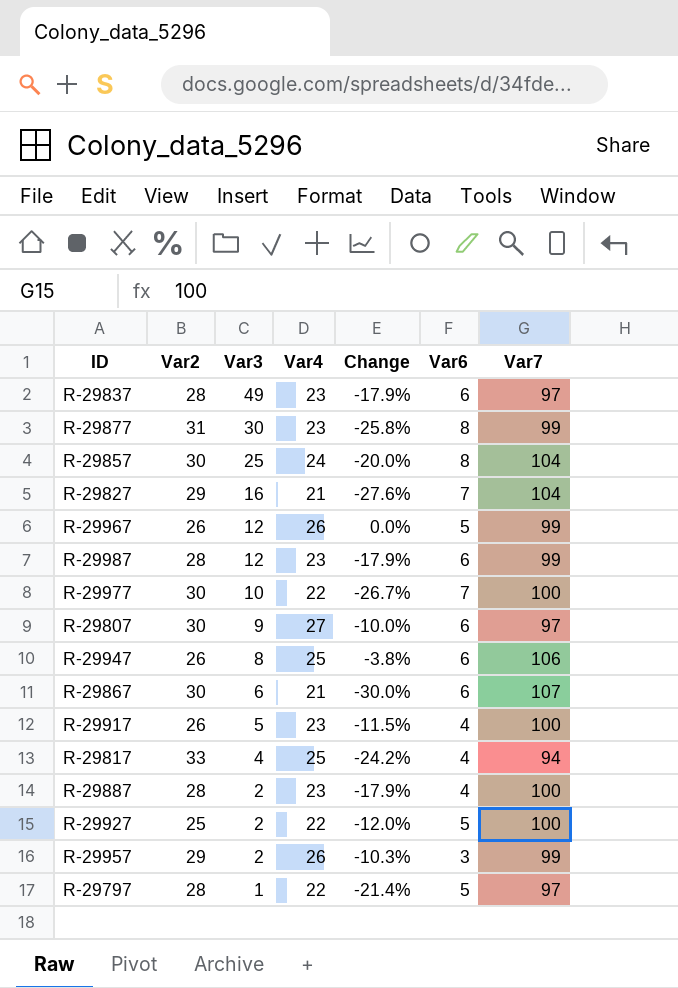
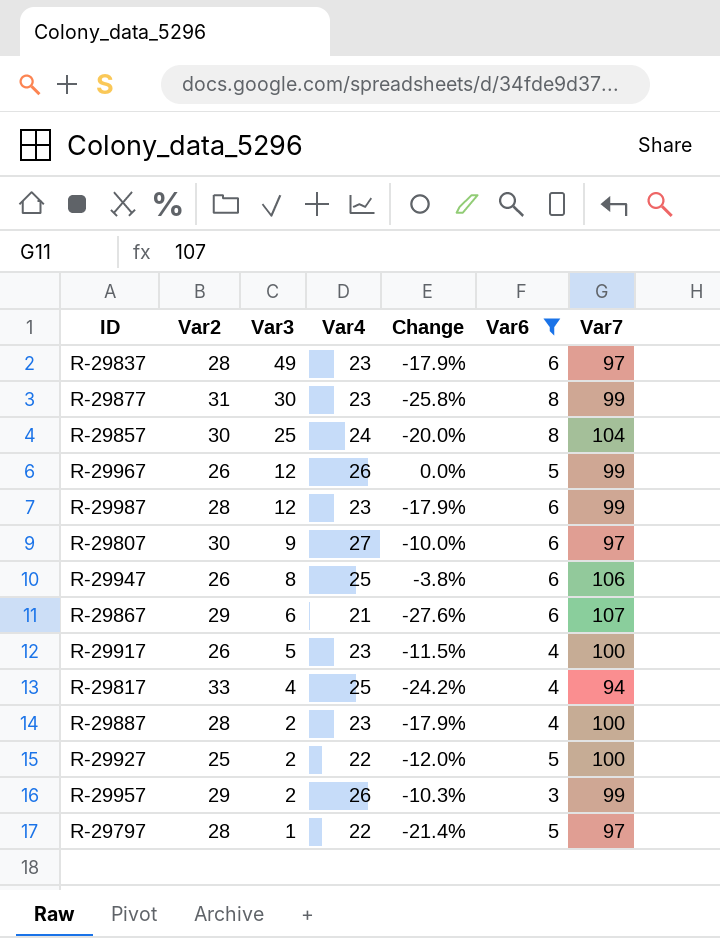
filter: none -> Var6 != 7
R-29867 | Var2: 30 -> 29
R-29867 | Change: -30.0% -> -27.6%

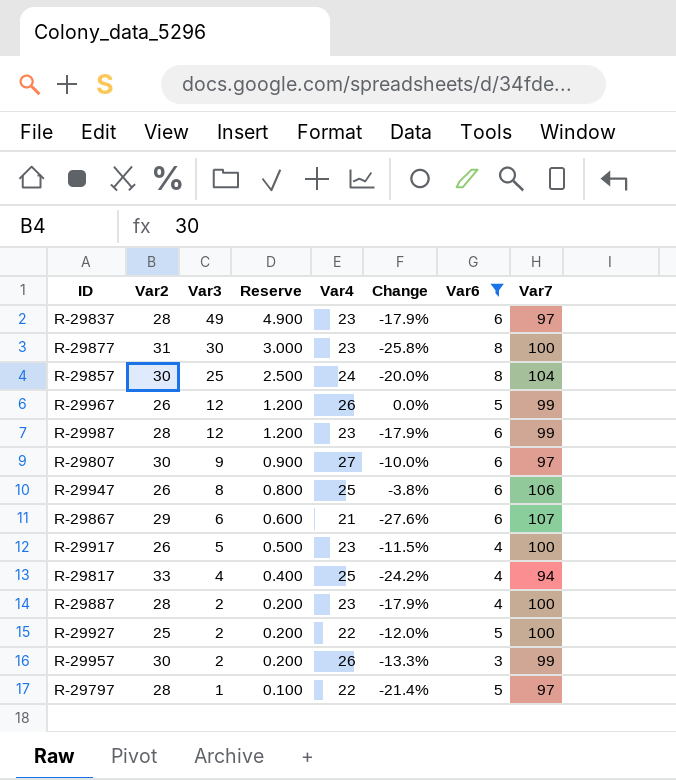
column Reserve | formula: none -> [Var3] * 0.1
R-29877 | Var7: 99 -> 100
R-29957 | Var2: 29 -> 30
R-29957 | Change: -10.3% -> -13.3%

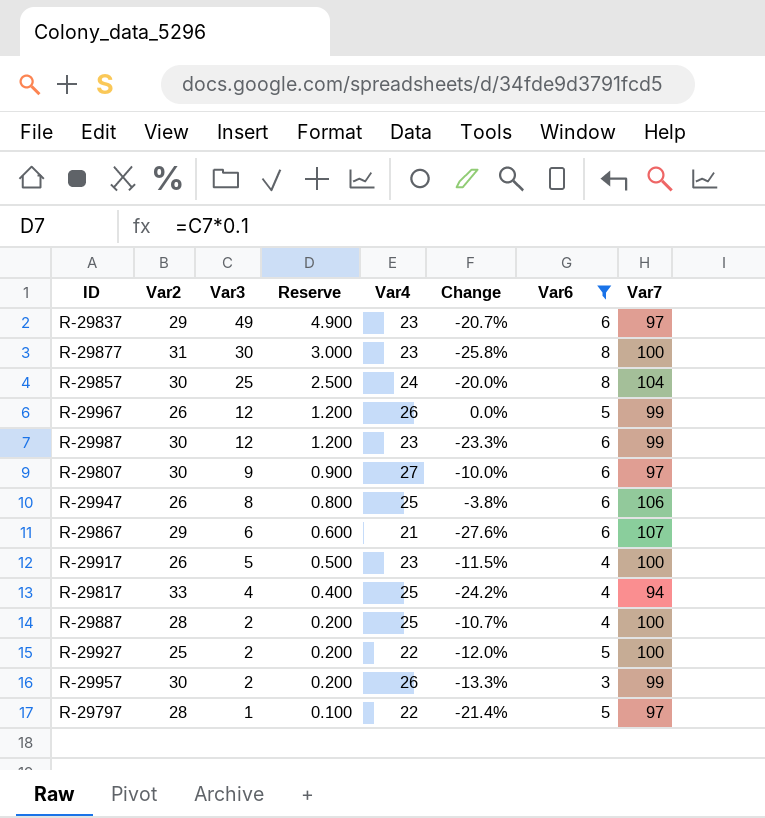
R-29837 | Var2: 28 -> 29
R-29837 | Change: -17.9% -> -20.7%
R-29987 | Var2: 28 -> 30
R-29987 | Change: -17.9% -> -23.3%
R-29887 | Var4: 23 -> 25
R-29887 | Change: -17.9% -> -10.7%

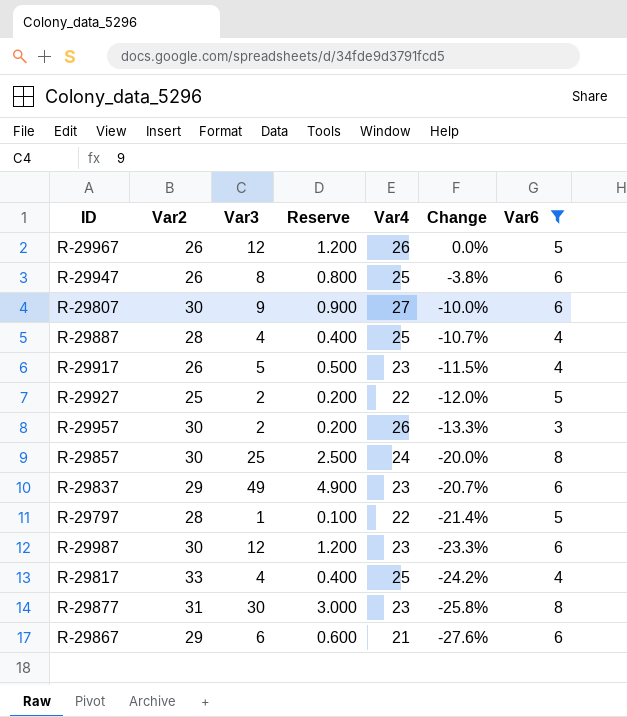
row order: Var3 descending -> Change descending
column Var7 | position: 8 -> none
R-29887 | Var3: 2 -> 4
R-29887 | Reserve: 0.200 -> 0.400

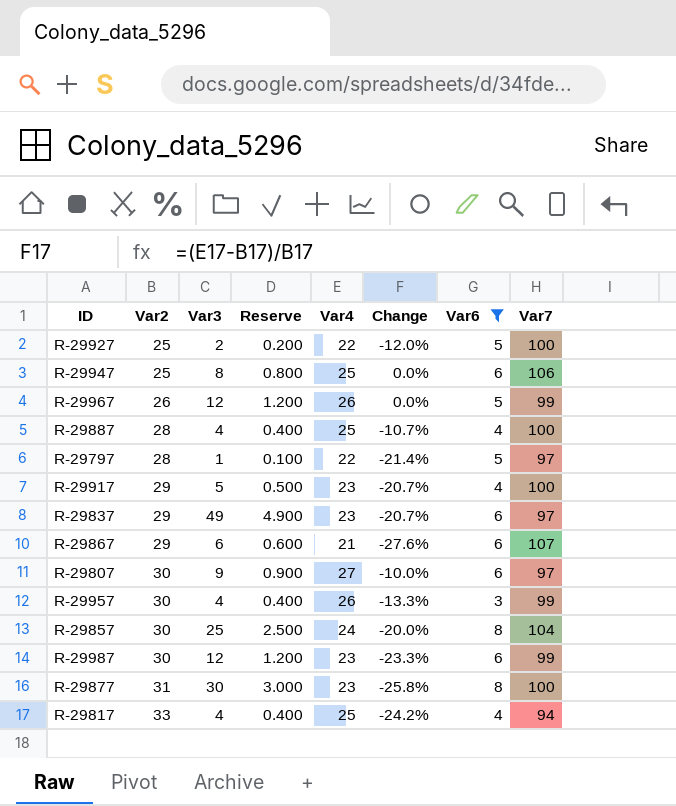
row order: Change descending -> Var2 ascending
column Var7 | position: none -> 8
R-29947 | Var2: 26 -> 25
R-29947 | Change: -3.8% -> 0.0%
R-29917 | Var2: 26 -> 29
R-29917 | Change: -11.5% -> -20.7%
R-29957 | Var3: 2 -> 4
R-29957 | Reserve: 0.200 -> 0.400

